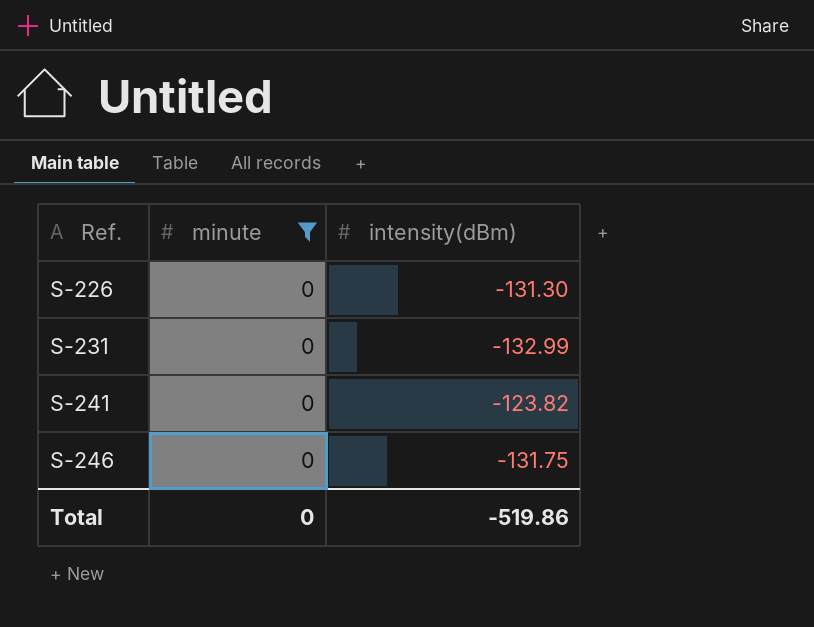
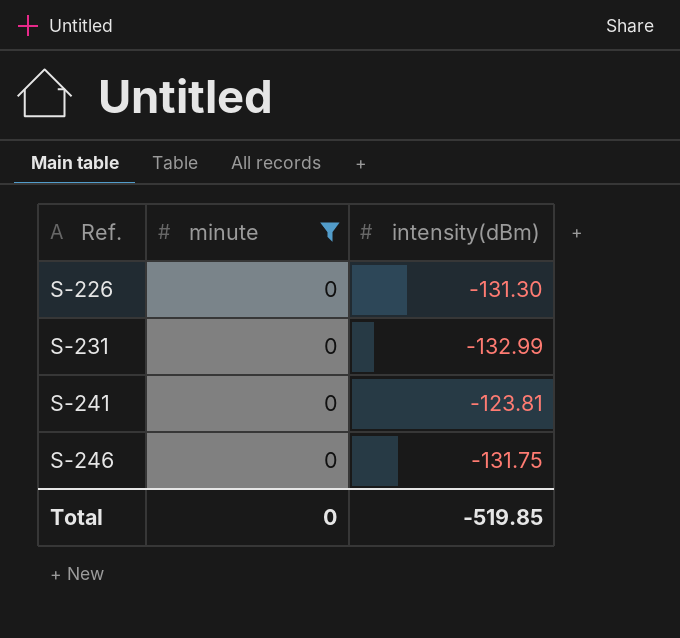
S-241 | intensity(dBm): -123.82 -> -123.81
Total | intensity(dBm): -519.86 -> -519.85

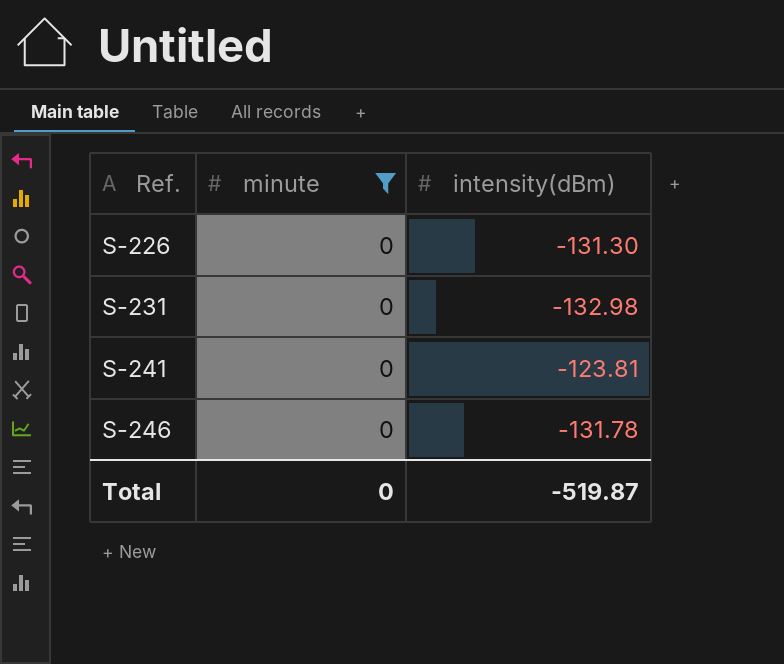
S-231 | intensity(dBm): -132.99 -> -132.98
S-246 | intensity(dBm): -131.75 -> -131.78
Total | intensity(dBm): -519.85 -> -519.87

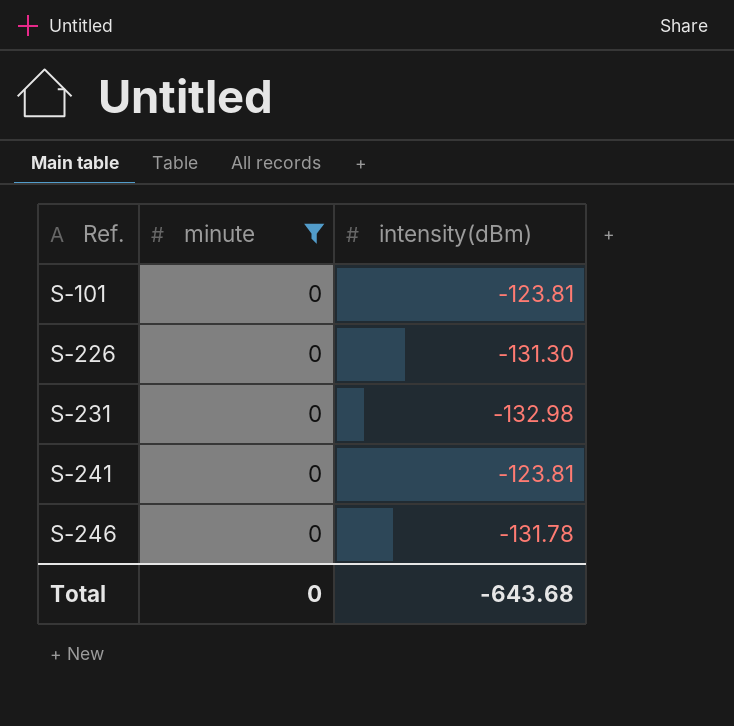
row S-101: none -> 0 | -123.81
Total | intensity(dBm): -519.87 -> -643.68

